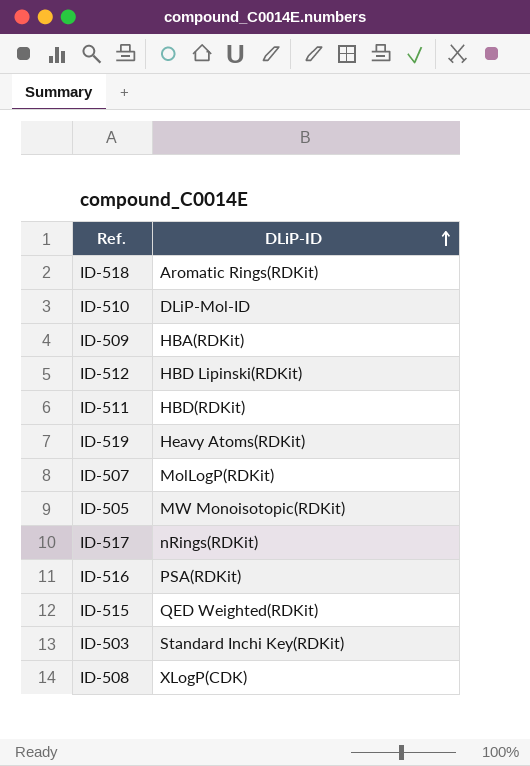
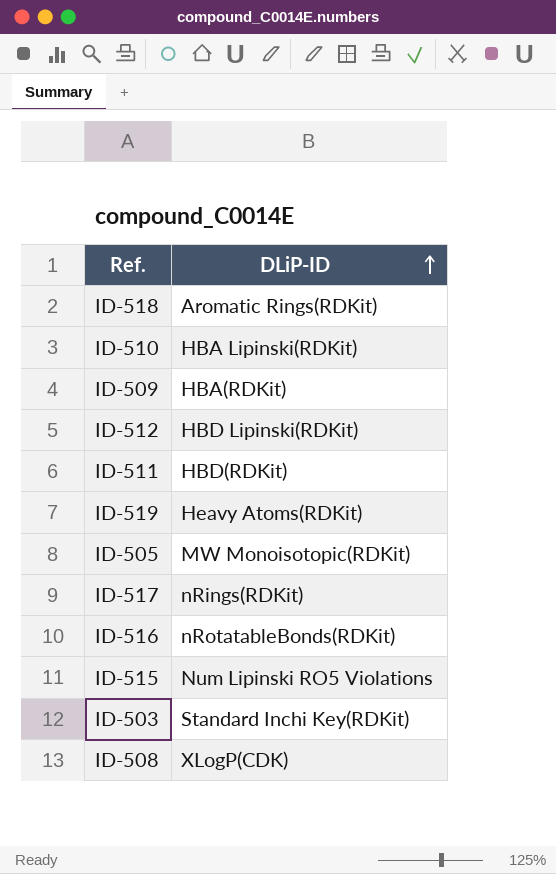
row ID-507: MolLogP(RDKit) -> none
ID-510 | DLiP-ID: DLiP-Mol-ID -> HBA Lipinski(RDKit)
ID-516 | DLiP-ID: PSA(RDKit) -> nRotatableBonds(RDKit)
ID-515 | DLiP-ID: QED Weighted(RDKit) -> Num Lipinski RO5 Violations

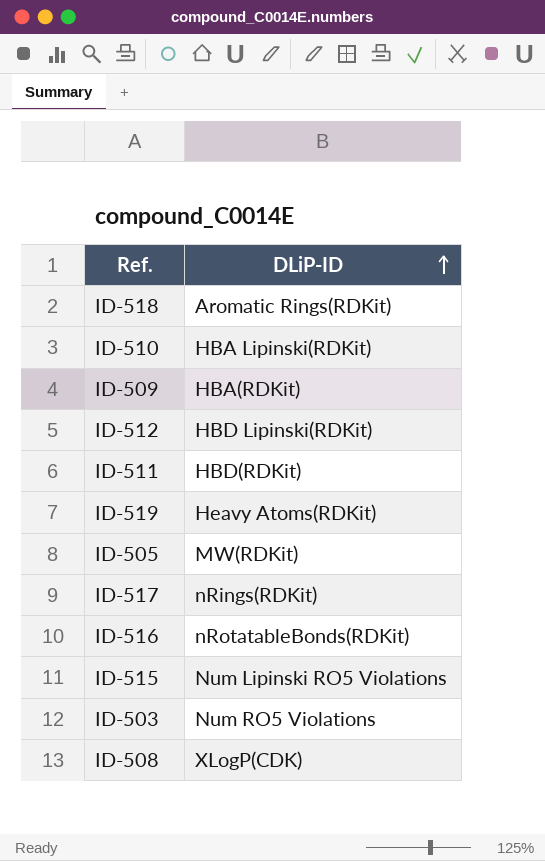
ID-505 | DLiP-ID: MW Monoisotopic(RDKit) -> MW(RDKit)
ID-503 | DLiP-ID: Standard Inchi Key(RDKit) -> Num RO5 Violations

